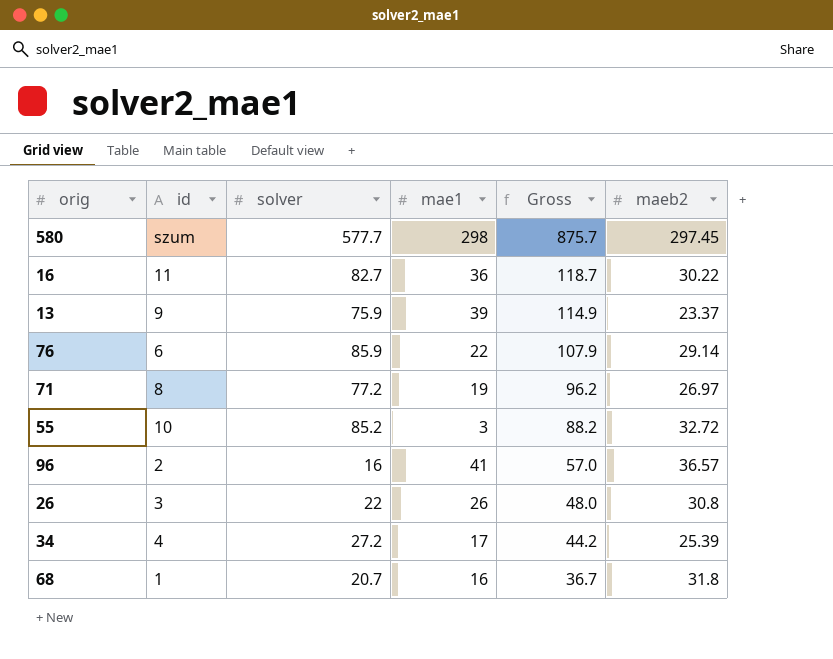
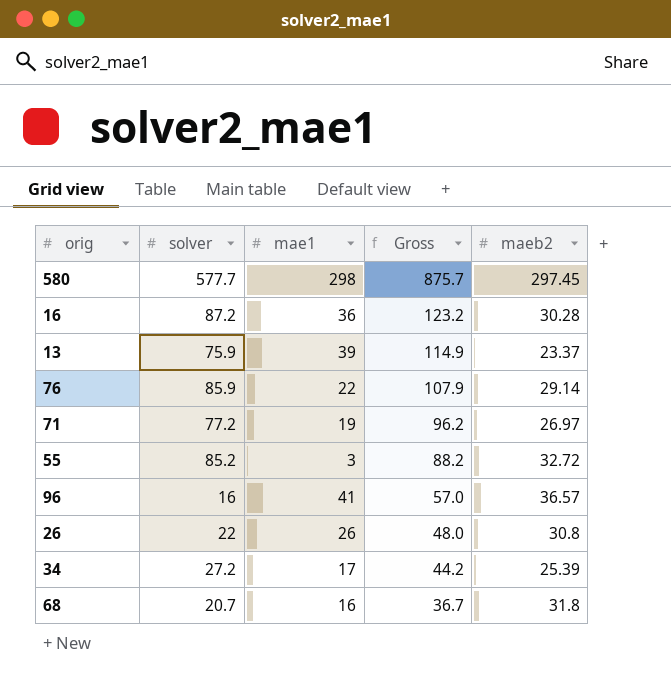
column id | position: 2 -> none
16 | solver: 82.7 -> 87.2
16 | Gross: 118.7 -> 123.2
16 | maeb2: 30.22 -> 30.28

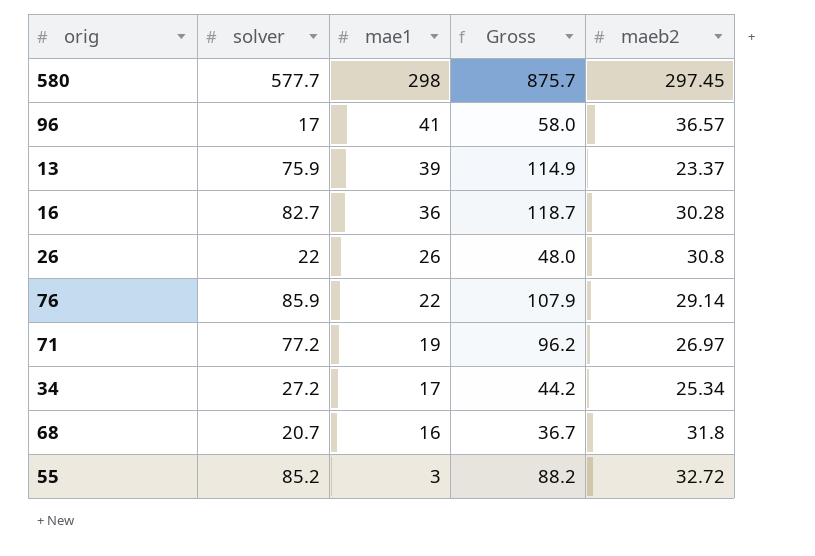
row order: Gross descending -> mae1 descending
96 | solver: 16 -> 17
96 | Gross: 57.0 -> 58.0
16 | solver: 87.2 -> 82.7
16 | Gross: 123.2 -> 118.7
34 | maeb2: 25.39 -> 25.34

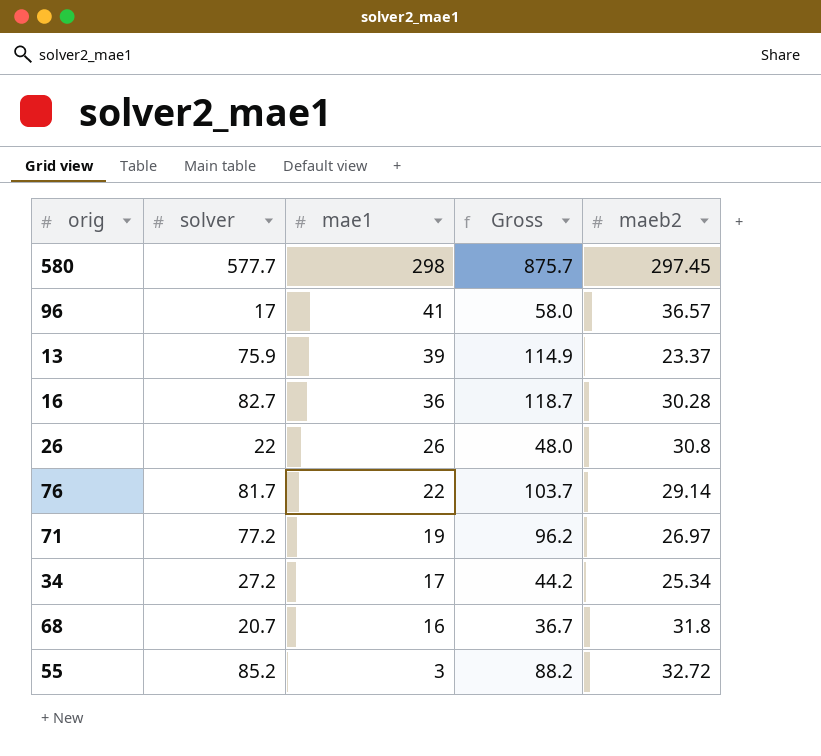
76 | solver: 85.9 -> 81.7
76 | Gross: 107.9 -> 103.7

